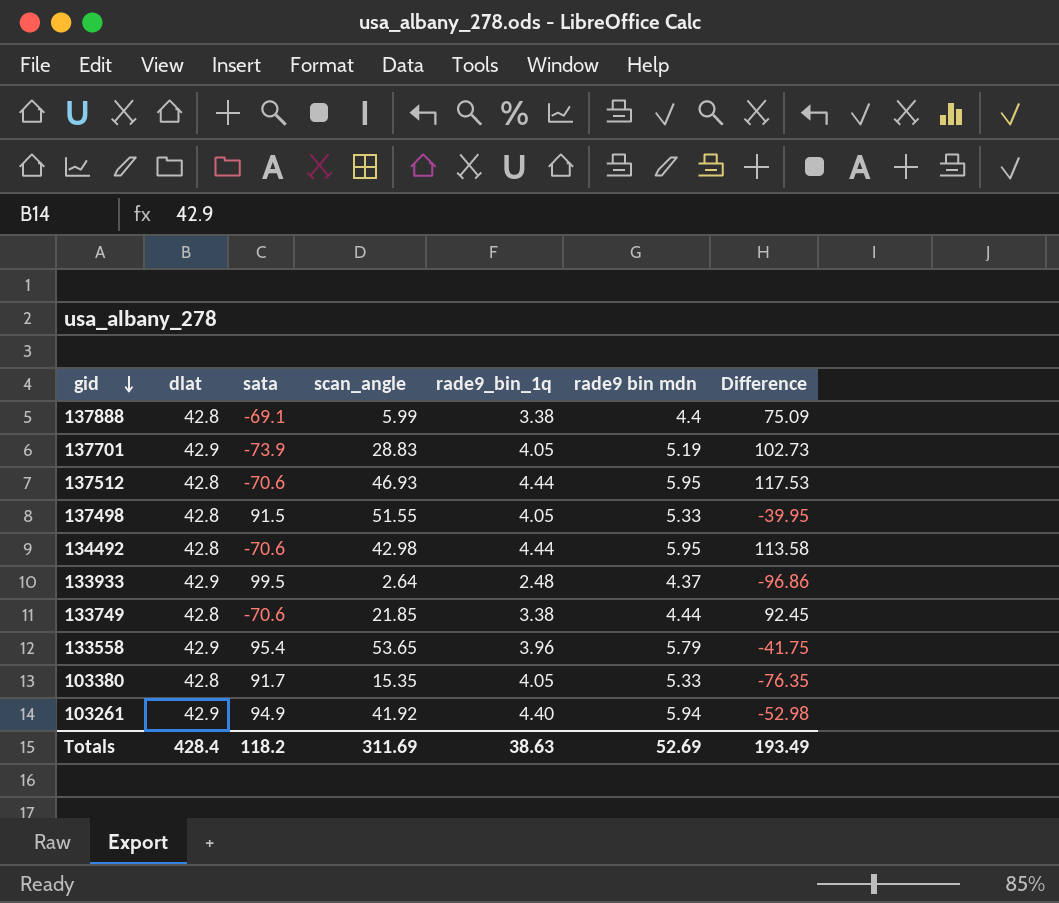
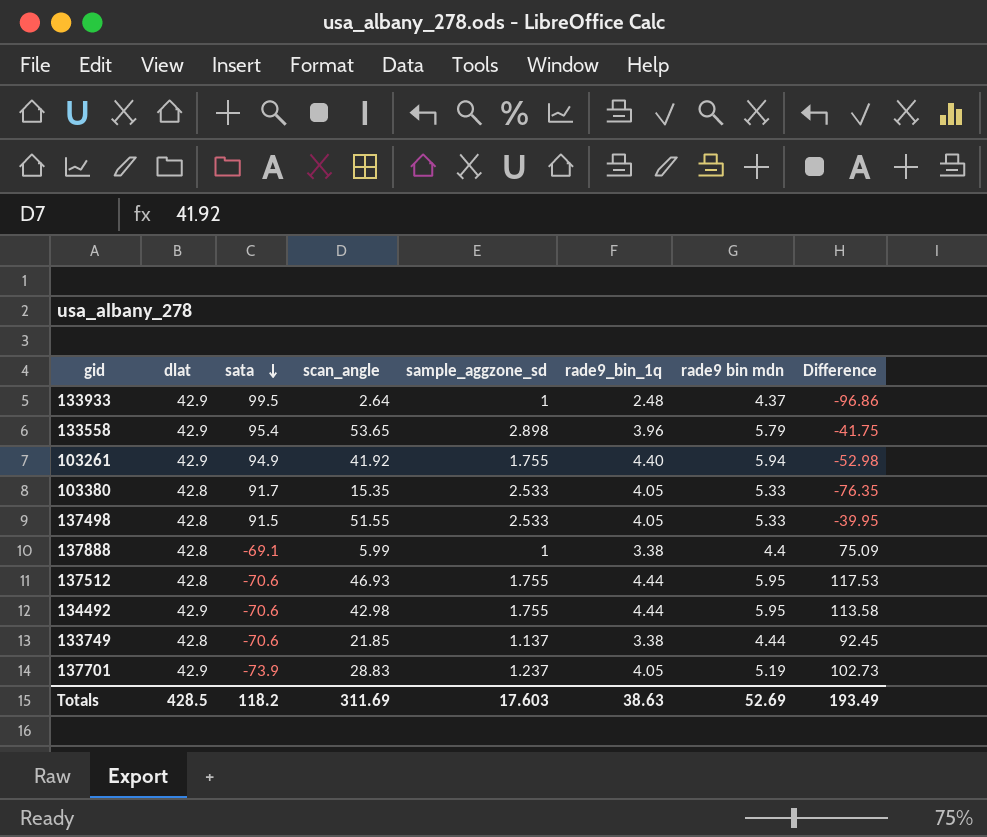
row order: gid descending -> sata descending
column sample_aggzone_sd | position: none -> 5
134492 | dlat: 42.8 -> 42.9
Totals | dlat: 428.4 -> 428.5

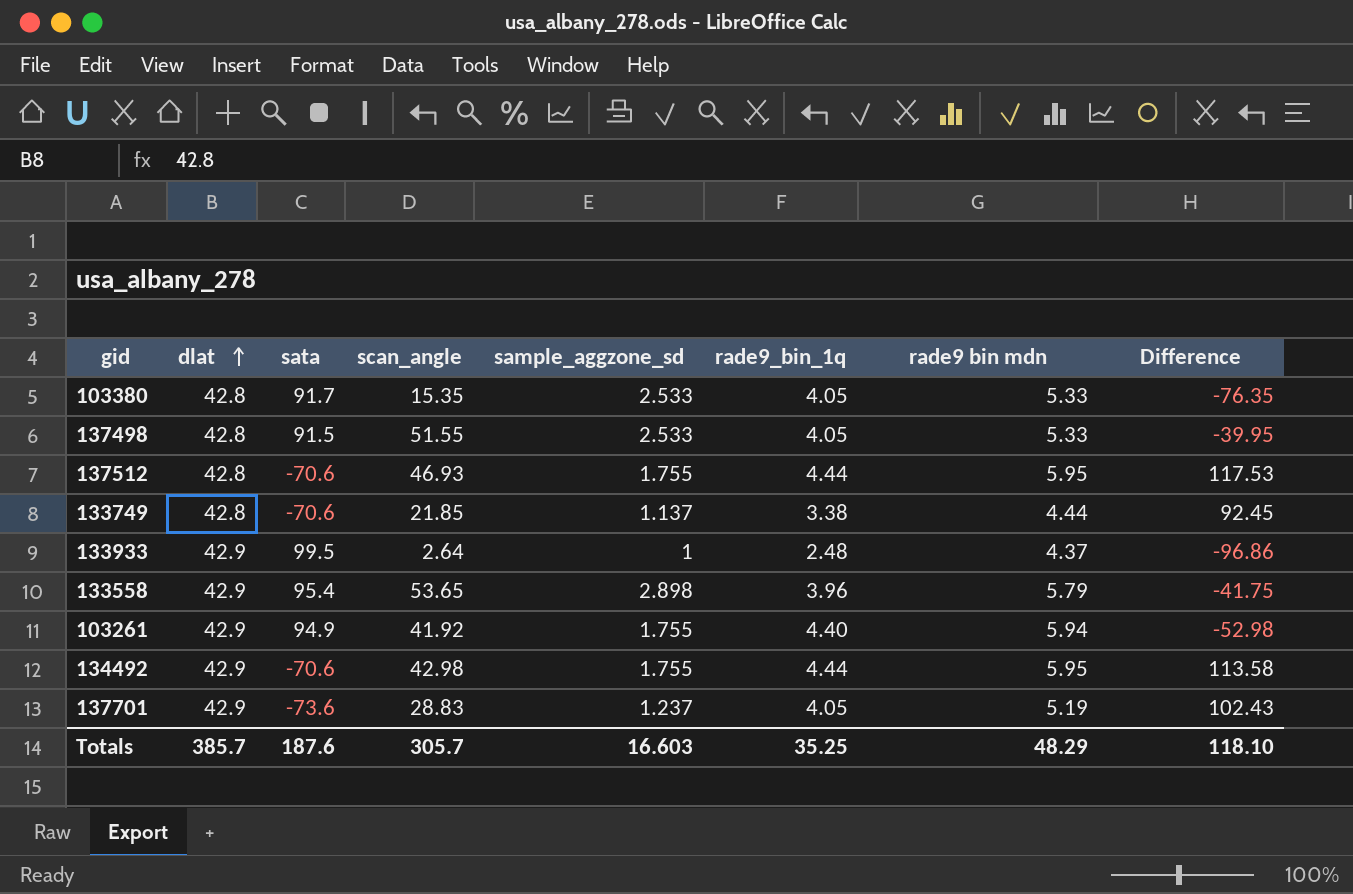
row order: sata descending -> dlat ascending
row 137888: 42.8 | -69.1 | 5.99 | 1 | 3.38 | 4.4 | 75.09 -> none
137701 | sata: -73.9 -> -73.6
137701 | Difference: 102.73 -> 102.43
Totals | dlat: 428.5 -> 385.7
Totals | sata: 118.2 -> 187.6
Totals | scan_angle: 311.69 -> 305.7
Totals | sample_aggzone_sd: 17.603 -> 16.603
Totals | rade9_bin_1q: 38.63 -> 35.25
Totals | rade9 bin mdn: 52.69 -> 48.29
Totals | Difference: 193.49 -> 118.10

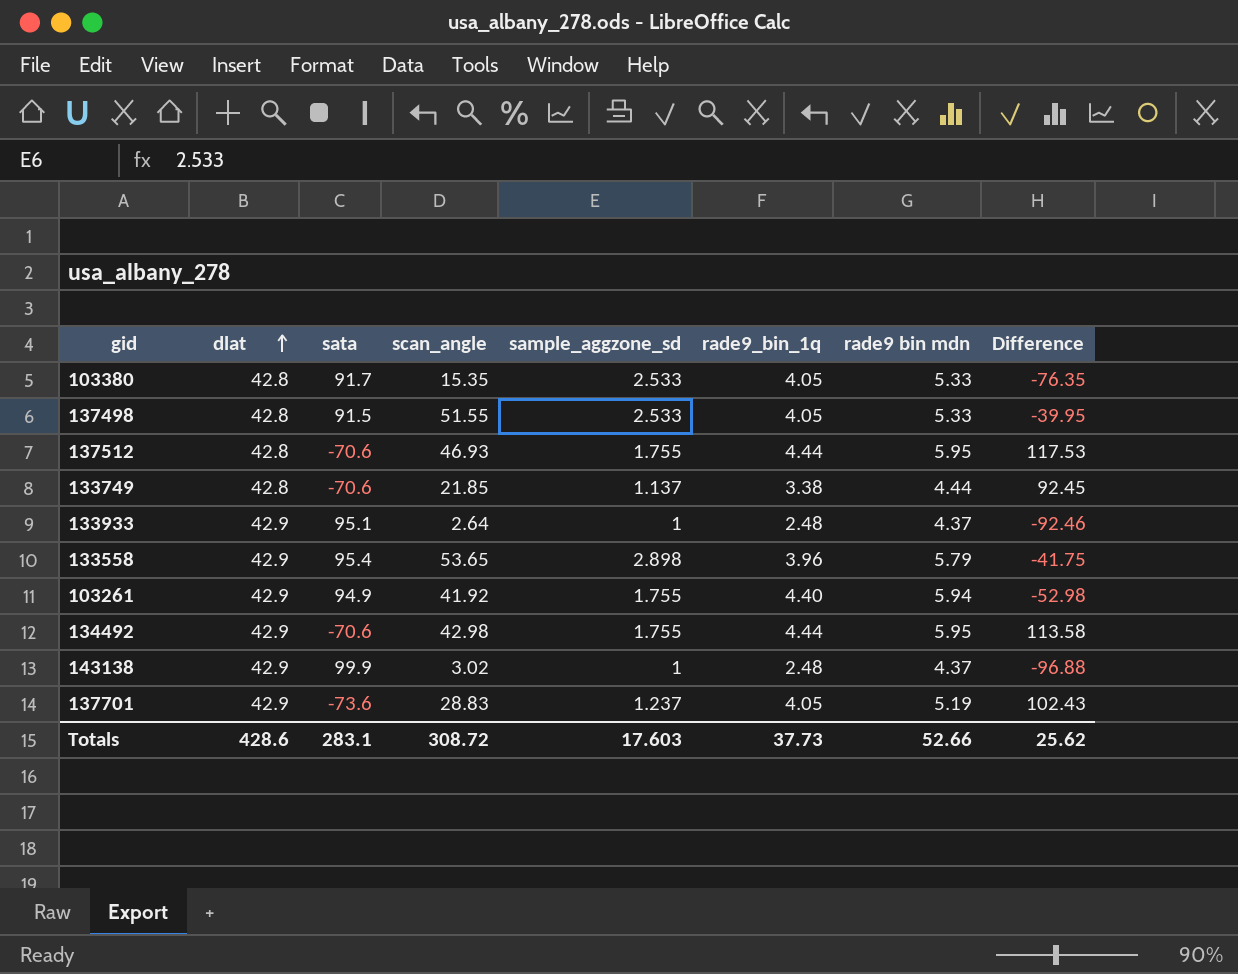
133933 | sata: 99.5 -> 95.1
133933 | Difference: -96.86 -> -92.46
row 143138: none -> 42.9 | 99.9 | 3.02 | 1 | 2.48 | 4.37 | -96.88
Totals | dlat: 385.7 -> 428.6
Totals | sata: 187.6 -> 283.1
Totals | scan_angle: 305.7 -> 308.72
Totals | sample_aggzone_sd: 16.603 -> 17.603
Totals | rade9_bin_1q: 35.25 -> 37.73
Totals | rade9 bin mdn: 48.29 -> 52.66
Totals | Difference: 118.10 -> 25.62

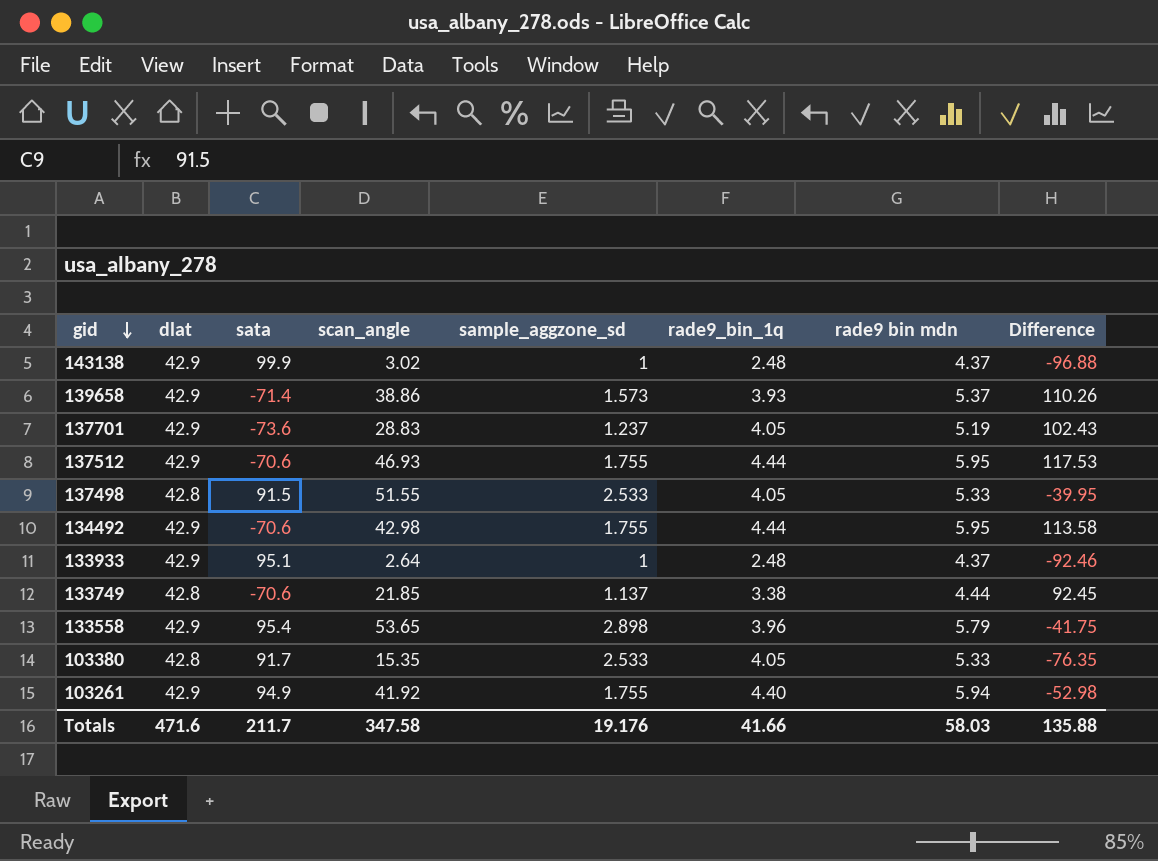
row order: dlat ascending -> gid descending
row 139658: none -> 42.9 | -71.4 | 38.86 | 1.573 | 3.93 | 5.37 | 110.26
137512 | dlat: 42.8 -> 42.9
Totals | dlat: 428.6 -> 471.6
Totals | sata: 283.1 -> 211.7
Totals | scan_angle: 308.72 -> 347.58
Totals | sample_aggzone_sd: 17.603 -> 19.176
Totals | rade9_bin_1q: 37.73 -> 41.66
Totals | rade9 bin mdn: 52.66 -> 58.03
Totals | Difference: 25.62 -> 135.88

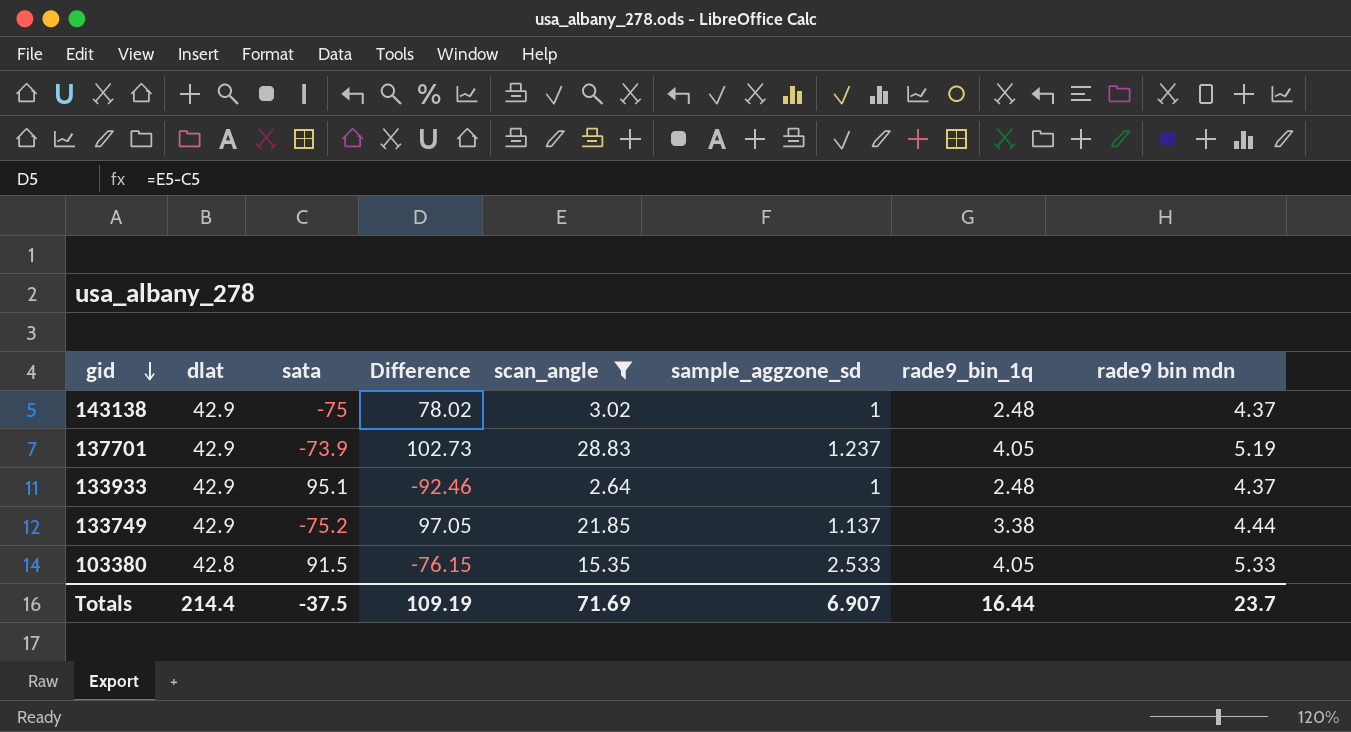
filter: none -> scan_angle <= 28.83
column Difference | position: 8 -> 4
143138 | sata: 99.9 -> -75
143138 | Difference: -96.88 -> 78.02
137701 | sata: -73.6 -> -73.9
137701 | Difference: 102.43 -> 102.73
133749 | dlat: 42.8 -> 42.9
133749 | sata: -70.6 -> -75.2
133749 | Difference: 92.45 -> 97.05
103380 | sata: 91.7 -> 91.5
103380 | Difference: -76.35 -> -76.15
Totals | dlat: 471.6 -> 214.4
Totals | sata: 211.7 -> -37.5
Totals | Difference: 135.88 -> 109.19
Totals | scan_angle: 347.58 -> 71.69
Totals | sample_aggzone_sd: 19.176 -> 6.907
Totals | rade9_bin_1q: 41.66 -> 16.44
Totals | rade9 bin mdn: 58.03 -> 23.7

